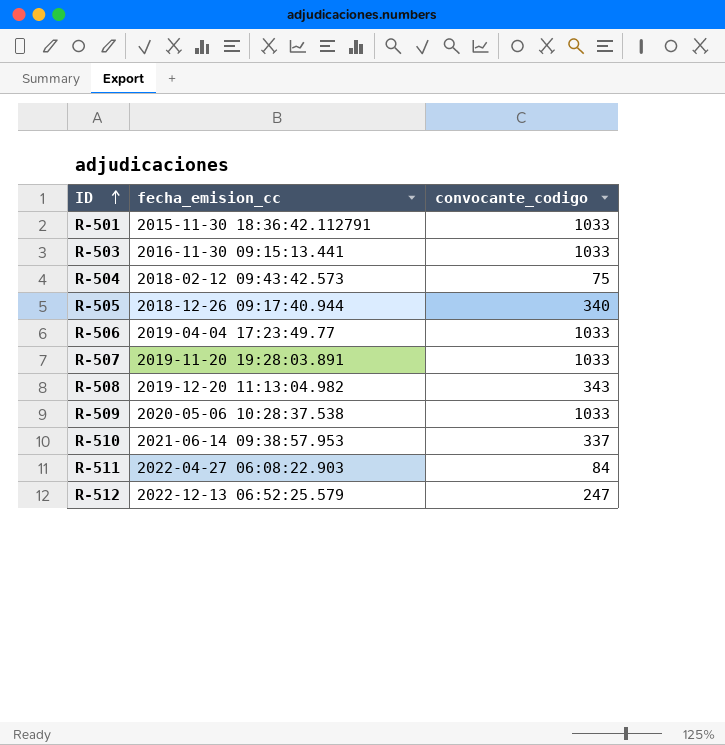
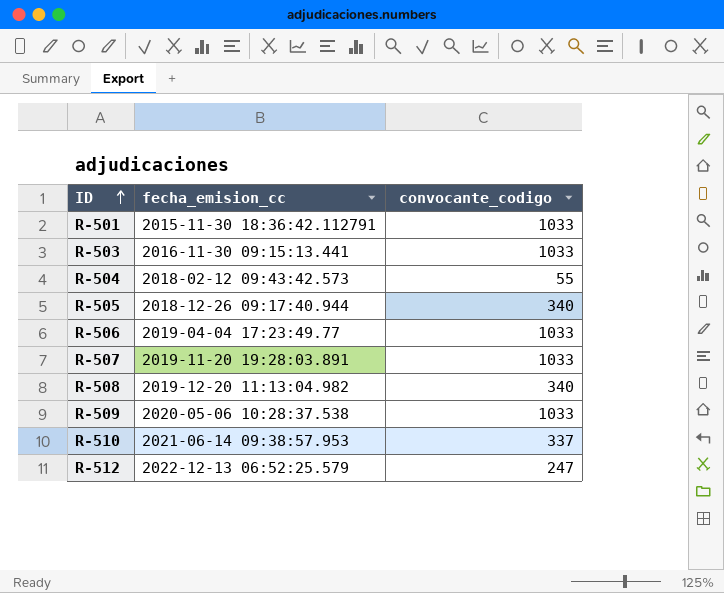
row R-511: 2022-04-27 06:08:22.903 | 84 -> none
R-504 | convocante_codigo: 75 -> 55
R-508 | convocante_codigo: 343 -> 340

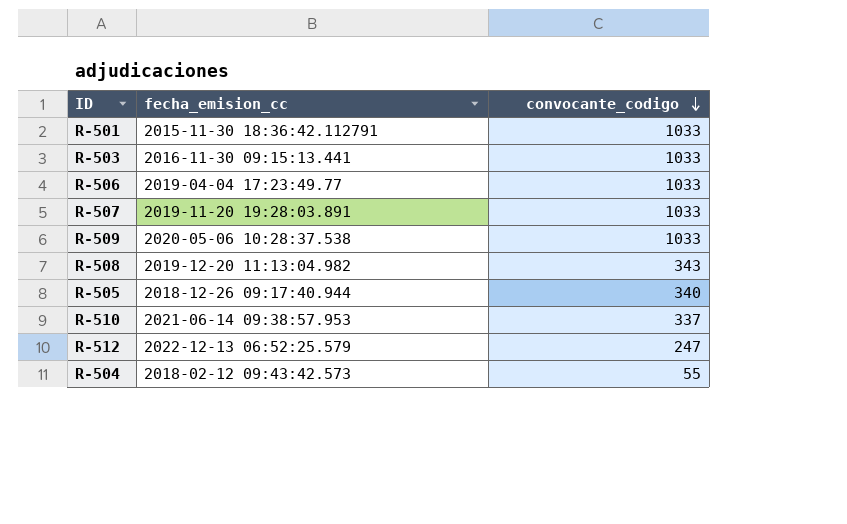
row order: ID ascending -> convocante_codigo descending
R-508 | convocante_codigo: 340 -> 343

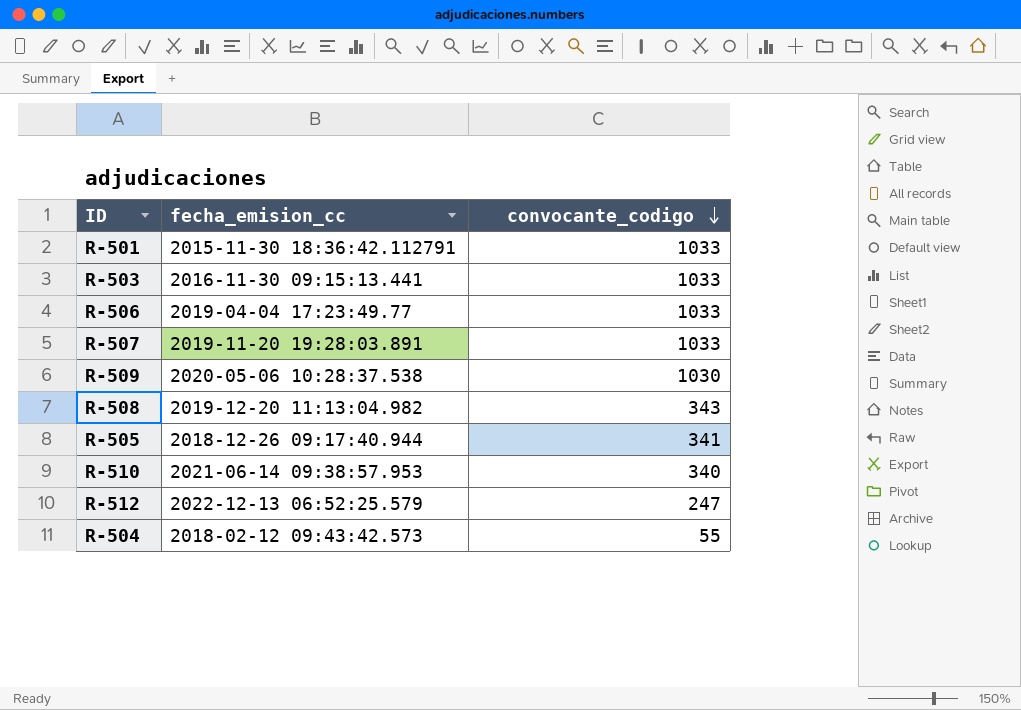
R-509 | convocante_codigo: 1033 -> 1030
R-505 | convocante_codigo: 340 -> 341
R-510 | convocante_codigo: 337 -> 340

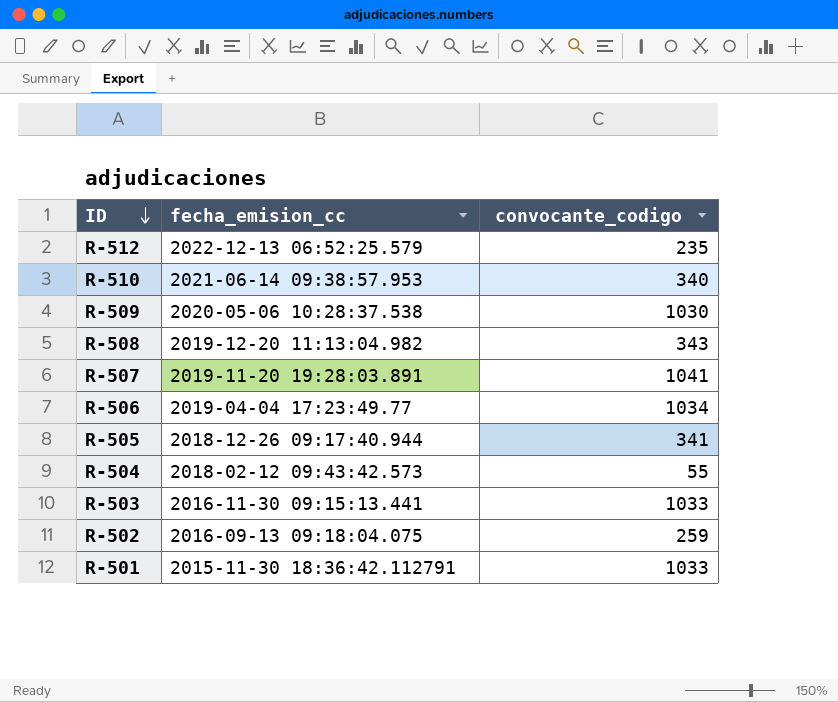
row order: convocante_codigo descending -> ID descending
R-512 | convocante_codigo: 247 -> 235
R-507 | convocante_codigo: 1033 -> 1041
R-506 | convocante_codigo: 1033 -> 1034
row R-502: none -> 2016-09-13 09:18:04.075 | 259

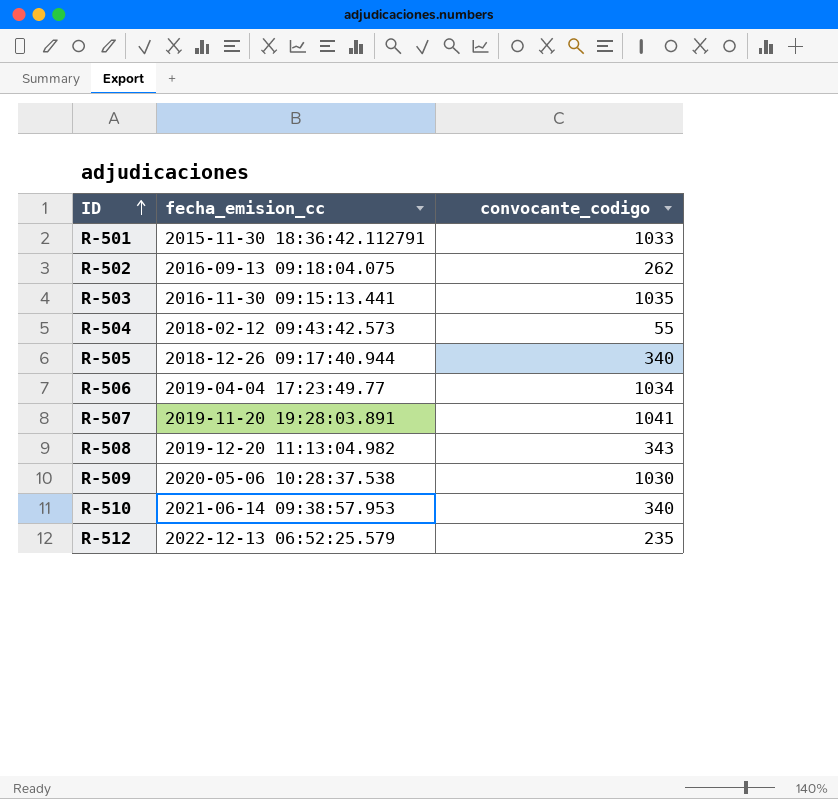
row order: ID descending -> ID ascending
R-502 | convocante_codigo: 259 -> 262
R-503 | convocante_codigo: 1033 -> 1035
R-505 | convocante_codigo: 341 -> 340

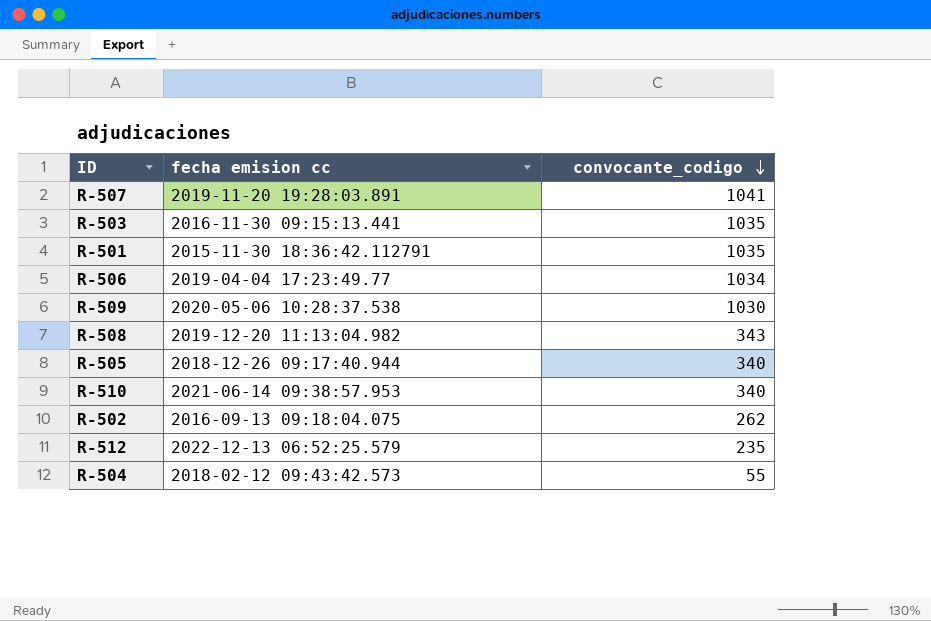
row order: ID ascending -> convocante_codigo descending
column name: fecha_emision_cc -> fecha emision cc
R-501 | convocante_codigo: 1033 -> 1035

